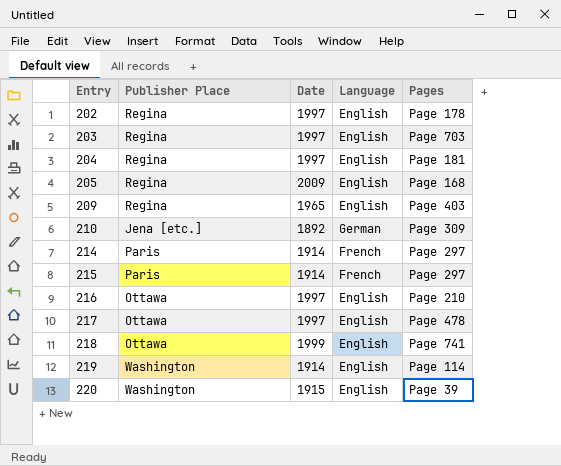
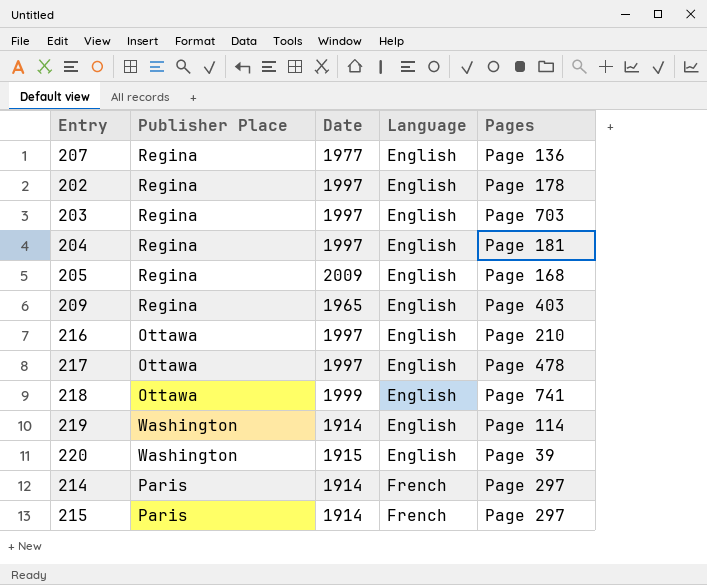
row order: Entry ascending -> Language ascending
row 210: Jena [etc.] | 1892 | German | Page 309 -> none
row 207: none -> Regina | 1977 | English | Page 136

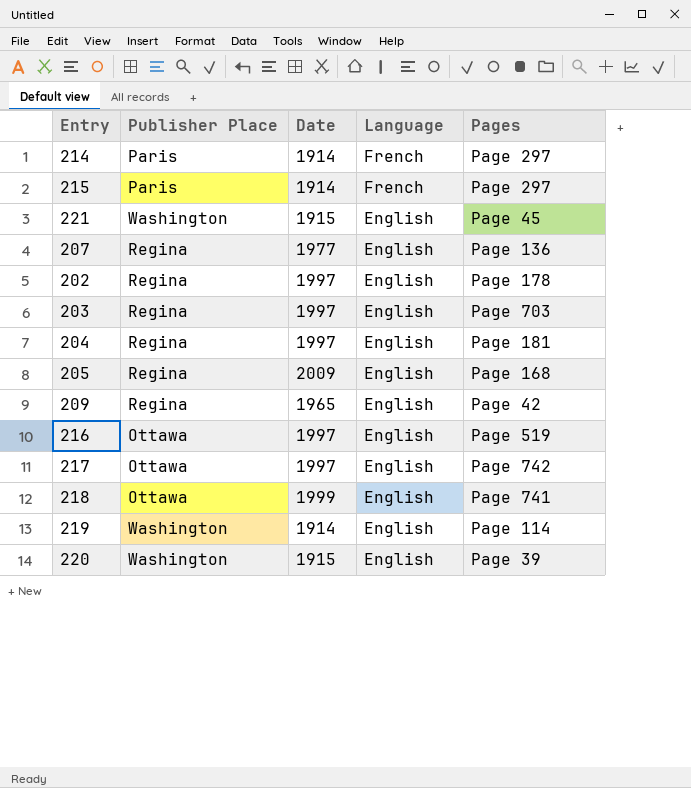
row order: Language ascending -> Language descending
row 221: none -> Washington | 1915 | English | Page 45
209 | Pages: Page 403 -> Page 42
216 | Pages: Page 210 -> Page 519
217 | Pages: Page 478 -> Page 742

